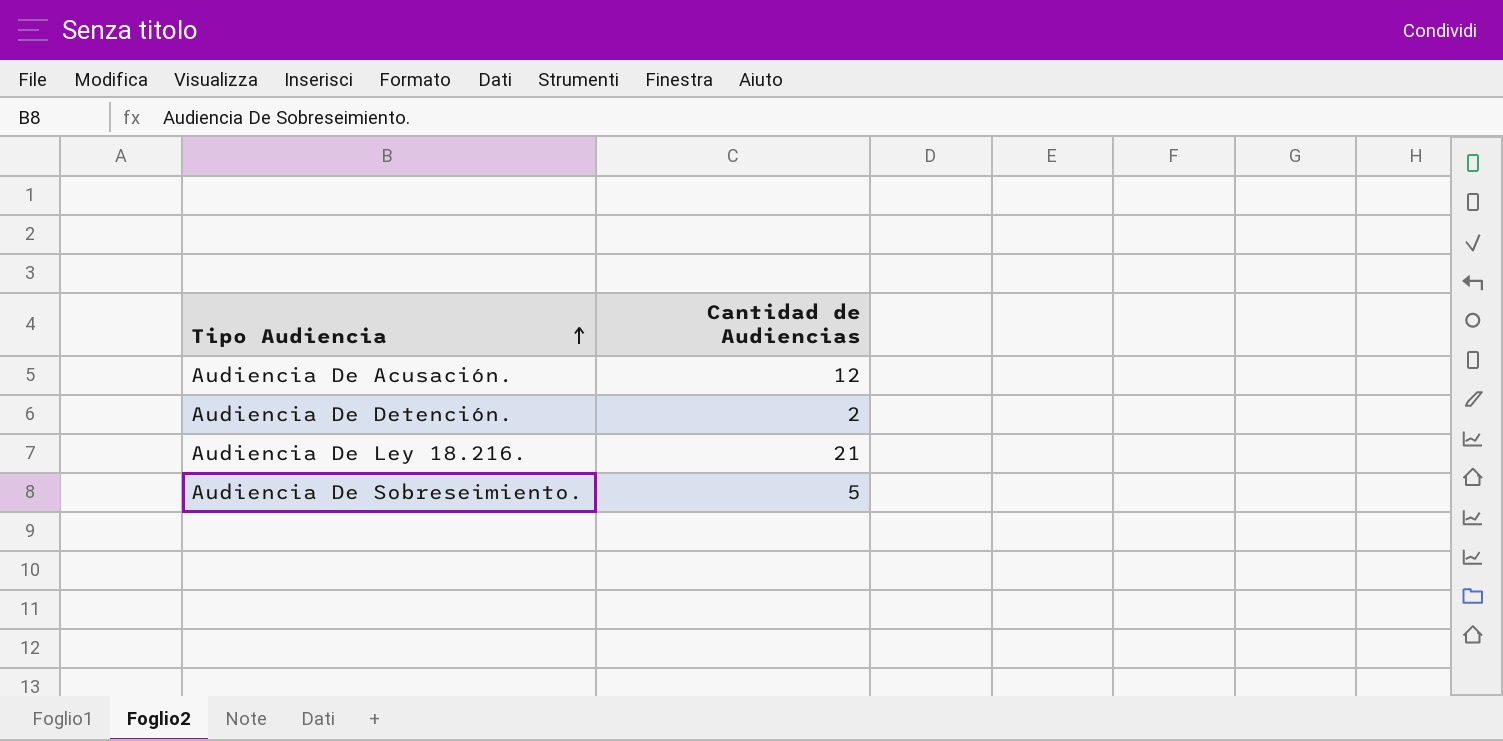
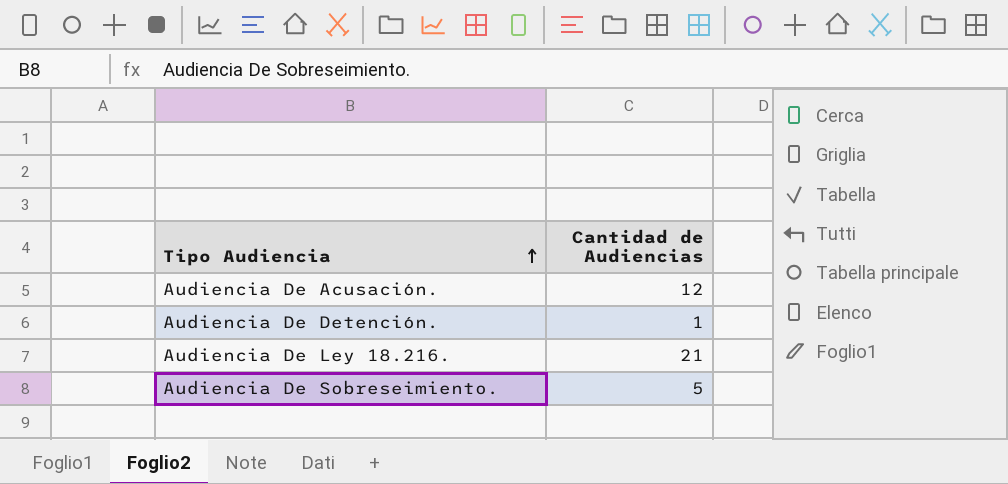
Audiencia De Detención. | Cantidad de Audiencias: 2 -> 1

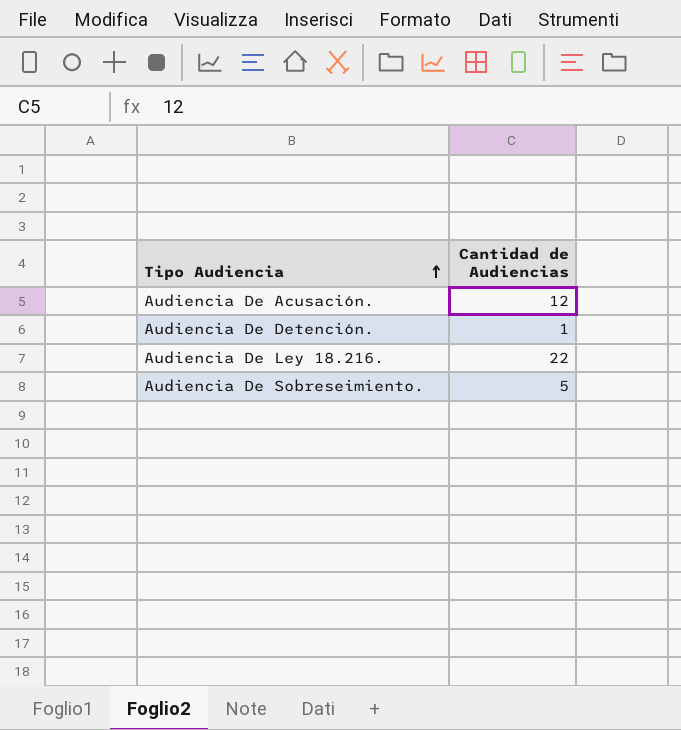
Audiencia De Ley 18.216. | Cantidad de Audiencias: 21 -> 22

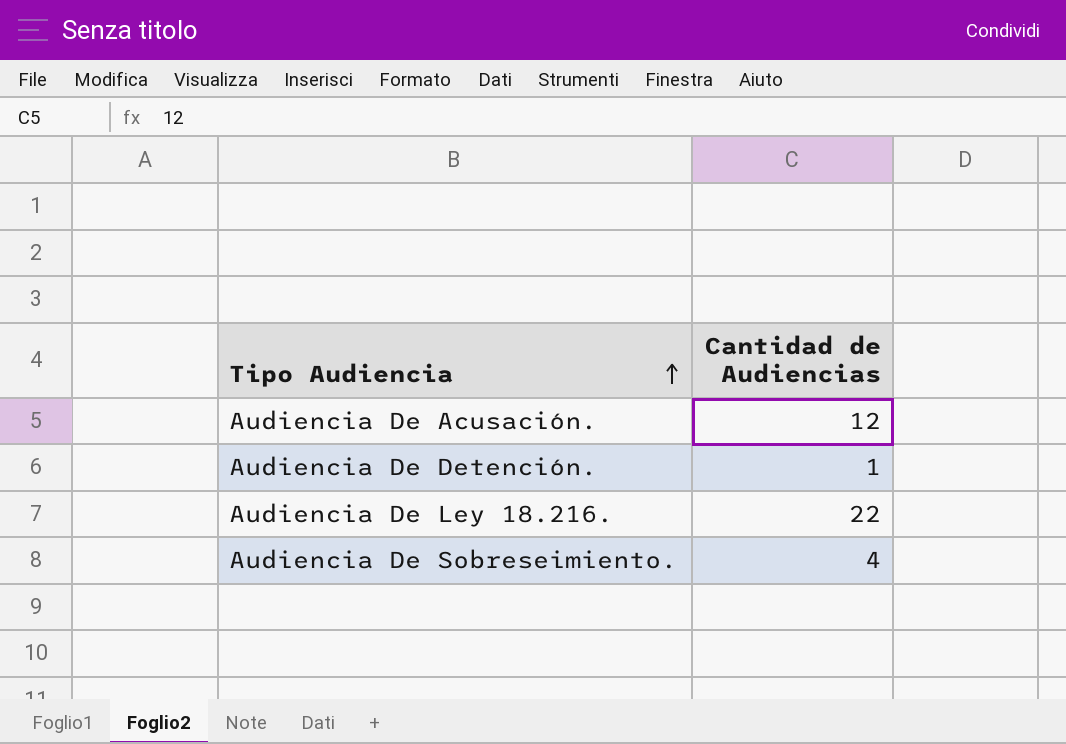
Audiencia De Sobreseimiento. | Cantidad de Audiencias: 5 -> 4

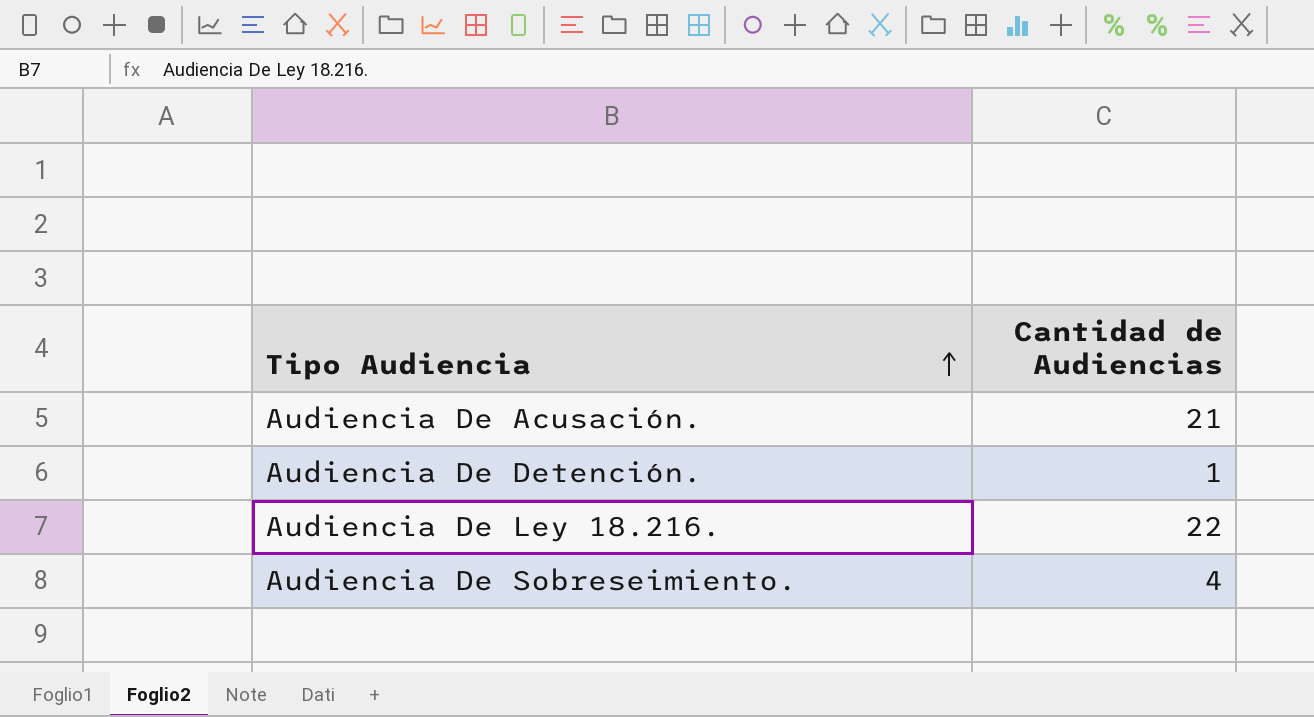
Audiencia De Acusación. | Cantidad de Audiencias: 12 -> 21

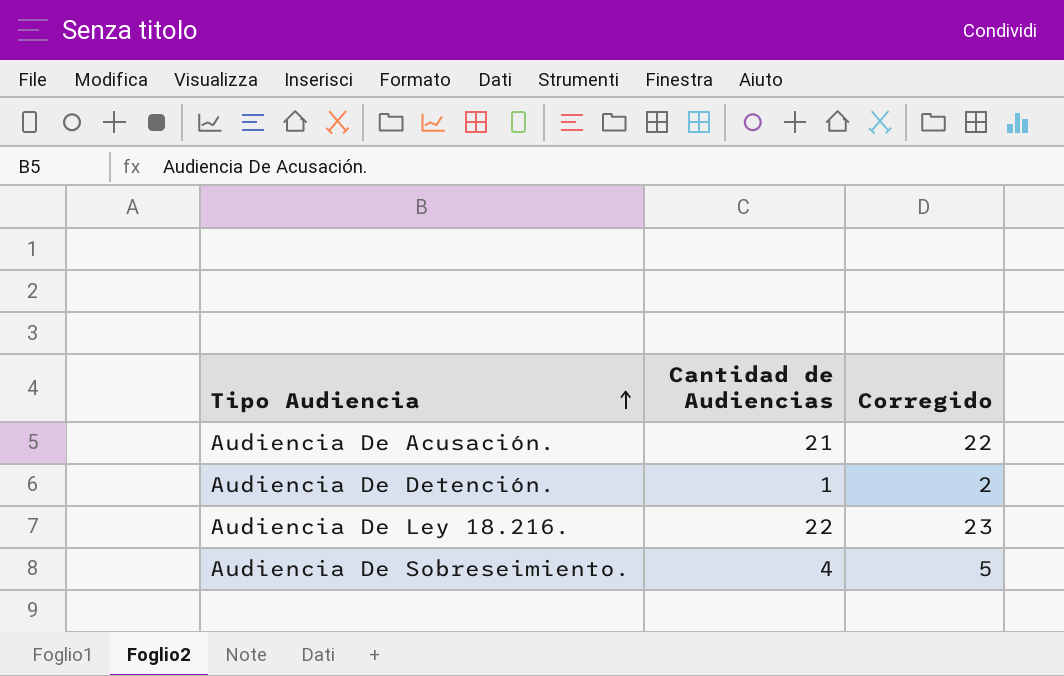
column Corregido | formula: none -> [Cantidad de Audiencias] + 1

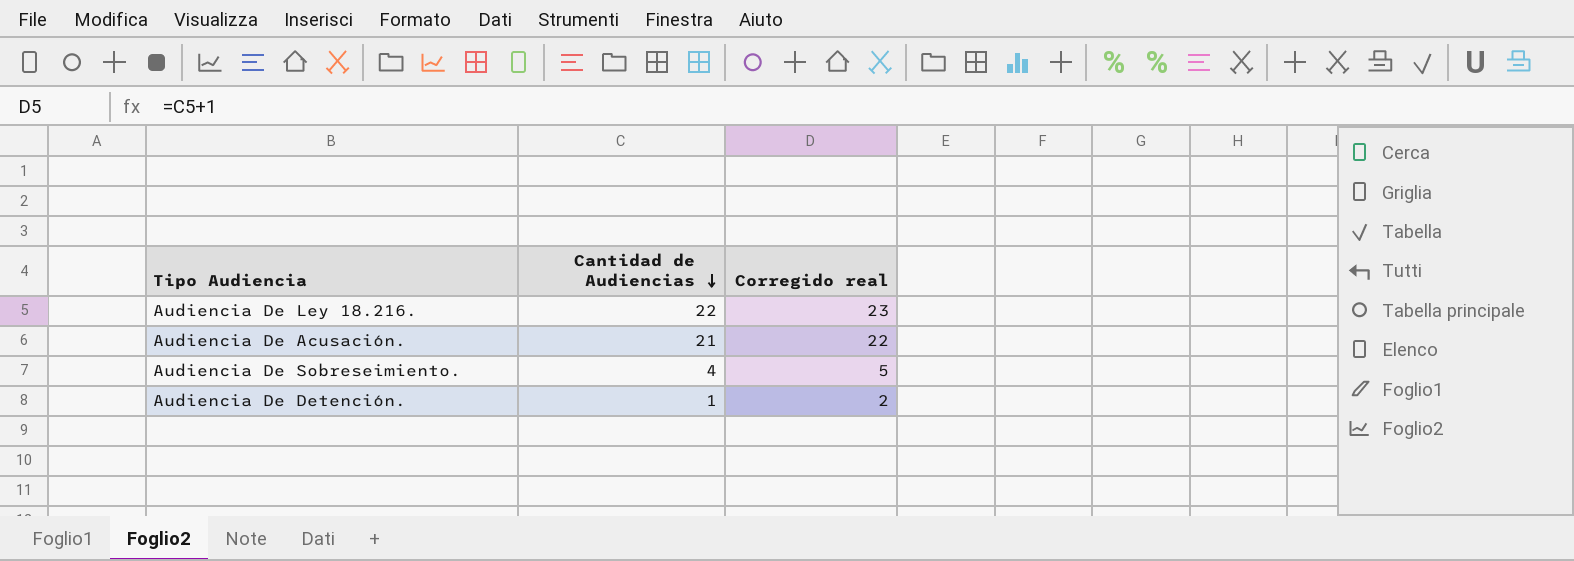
row order: Tipo Audiencia ascending -> Cantidad de Audiencias descending
column name: Corregido -> Corregido real

